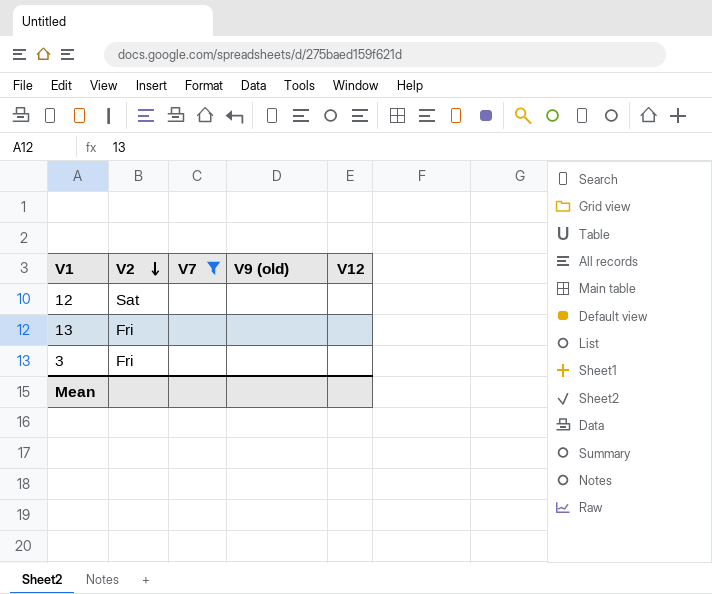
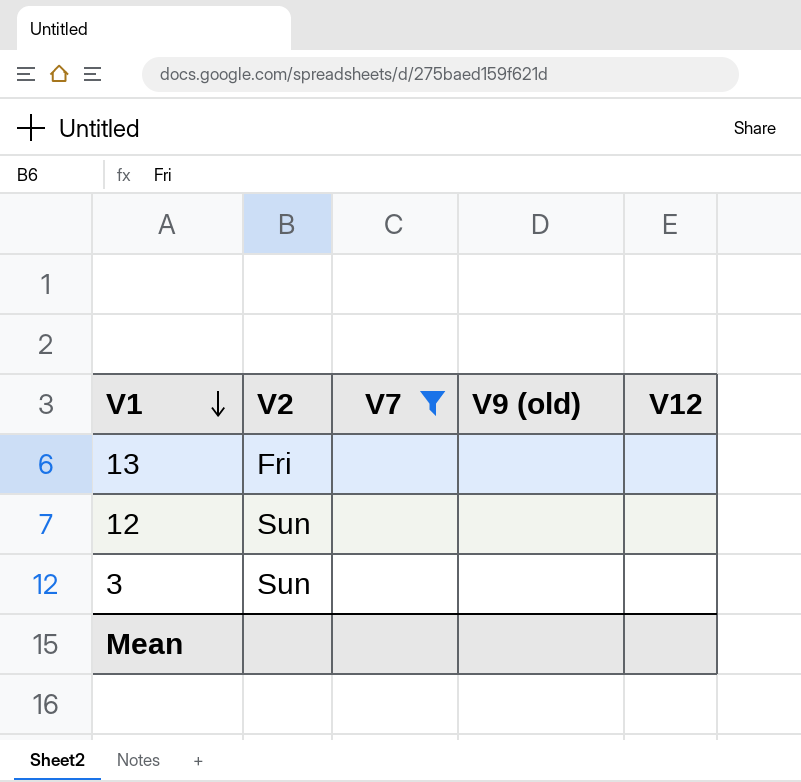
row order: V2 descending -> V1 descending
12 | V2: Sat -> Sun
3 | V2: Fri -> Sun

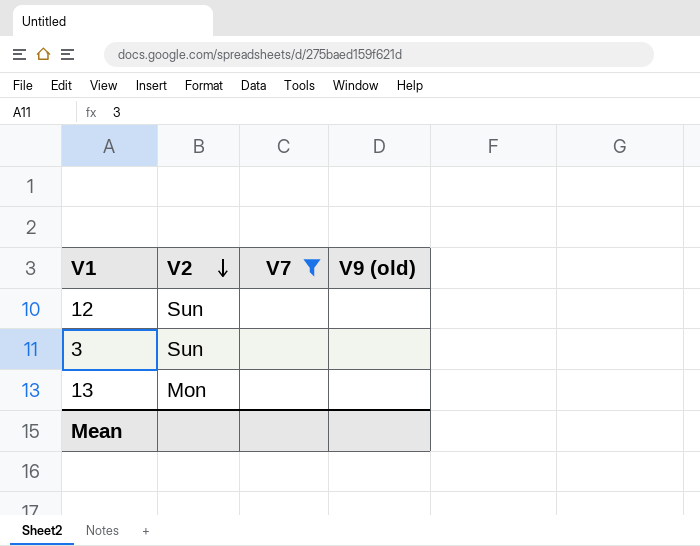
row order: V1 descending -> V2 descending
column V12 | position: 5 -> none
13 | V2: Fri -> Mon

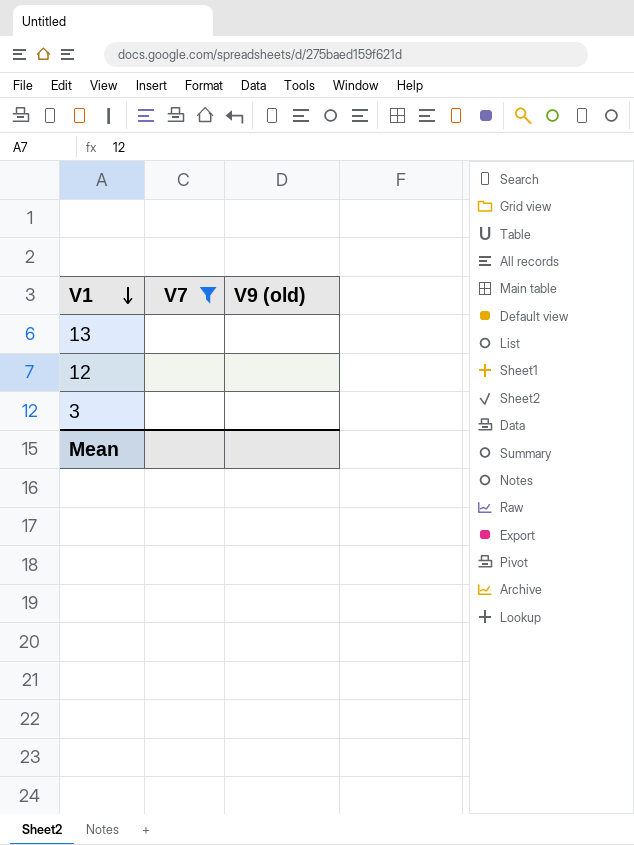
row order: V2 descending -> V1 descending
column V2 | position: 2 -> none

